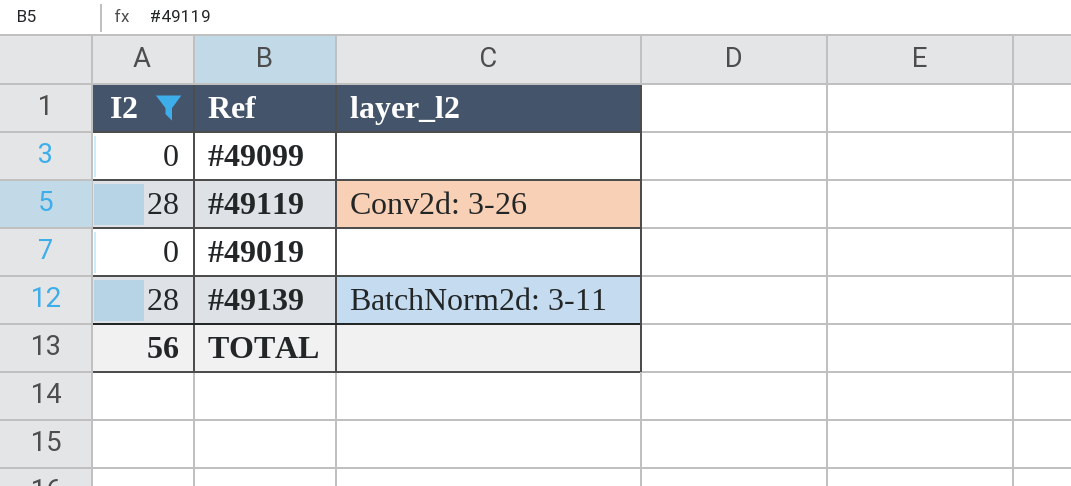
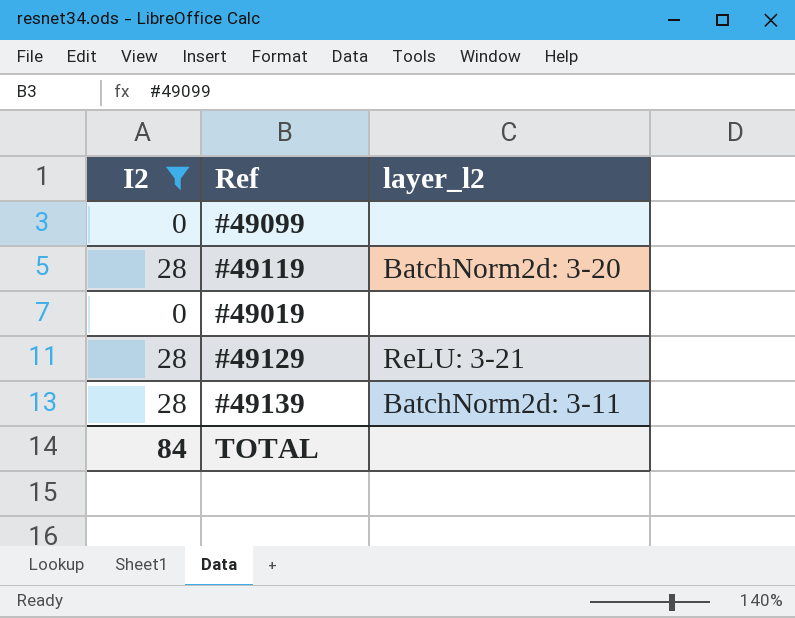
#49119 | layer_l2: Conv2d: 3-26 -> BatchNorm2d: 3-20
row #49129: none -> 28 | ReLU: 3-21
TOTAL | I2: 56 -> 84

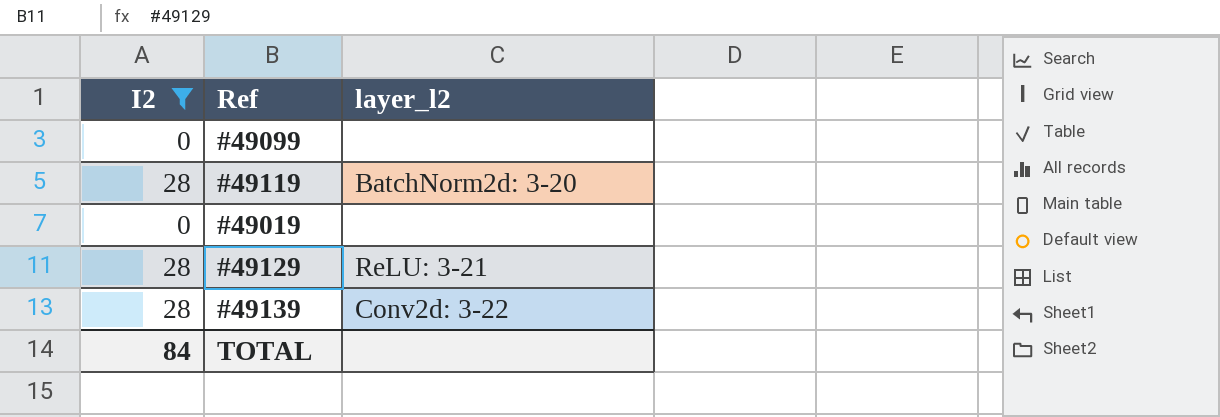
#49139 | layer_l2: BatchNorm2d: 3-11 -> Conv2d: 3-22

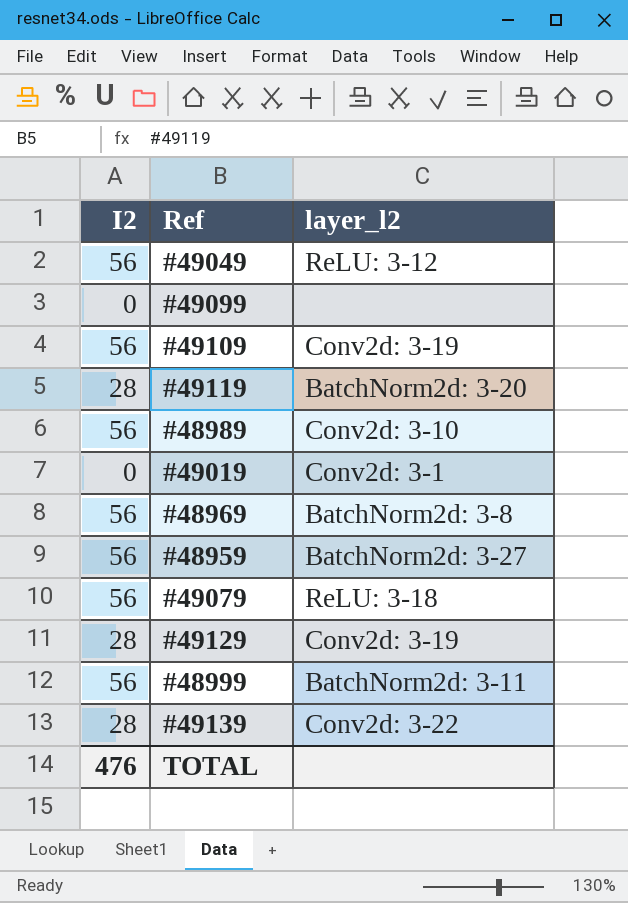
filter: I2 != 56 -> none
#49019 | layer_l2: none -> Conv2d: 3-1
#49129 | layer_l2: ReLU: 3-21 -> Conv2d: 3-19
TOTAL | I2: 84 -> 476

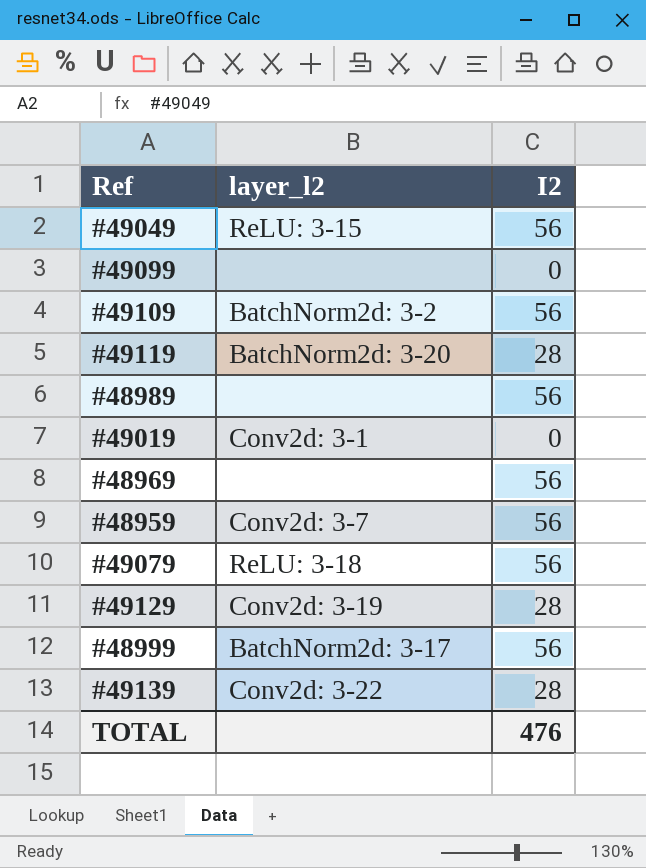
column I2 | position: 1 -> 3
#49049 | layer_l2: ReLU: 3-12 -> ReLU: 3-15
#49109 | layer_l2: Conv2d: 3-19 -> BatchNorm2d: 3-2
#48989 | layer_l2: Conv2d: 3-10 -> none
#48969 | layer_l2: BatchNorm2d: 3-8 -> none
#48959 | layer_l2: BatchNorm2d: 3-27 -> Conv2d: 3-7
#48999 | layer_l2: BatchNorm2d: 3-11 -> BatchNorm2d: 3-17

